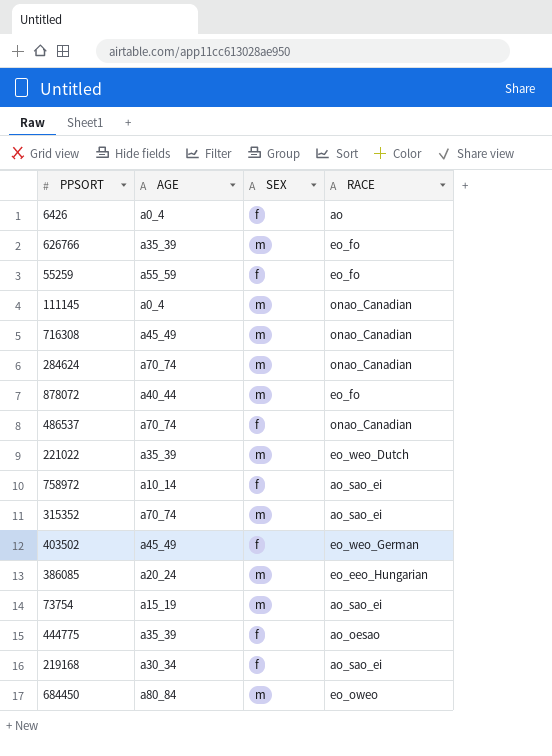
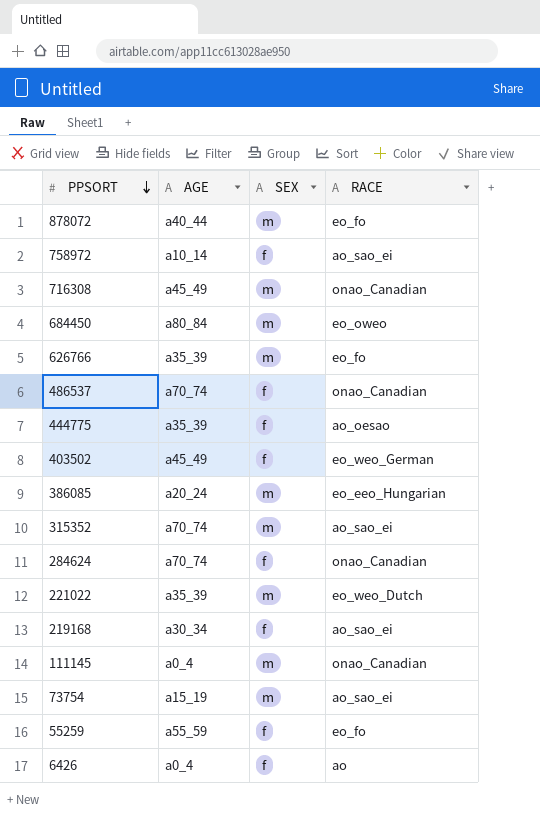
row order: none -> PPSORT descending
284624 | SEX: m -> f

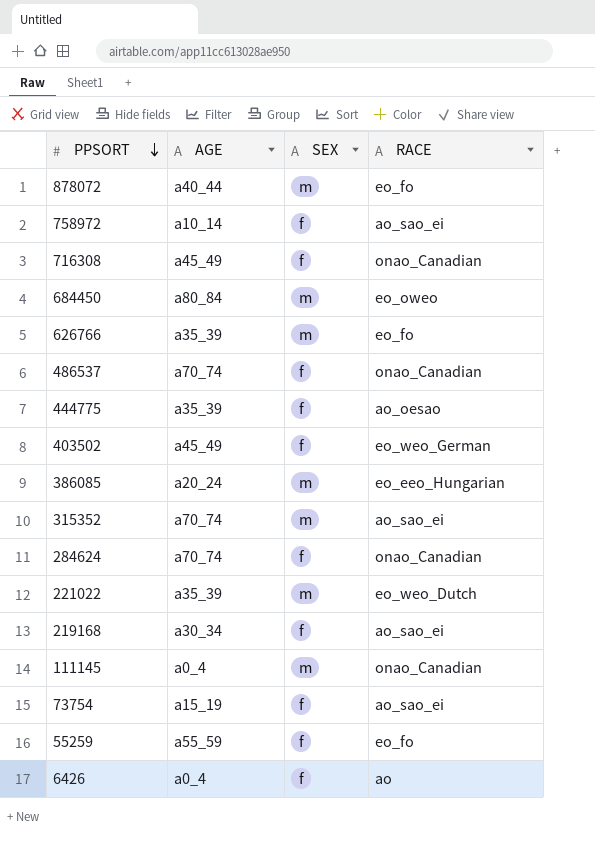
716308 | SEX: m -> f
73754 | SEX: m -> f

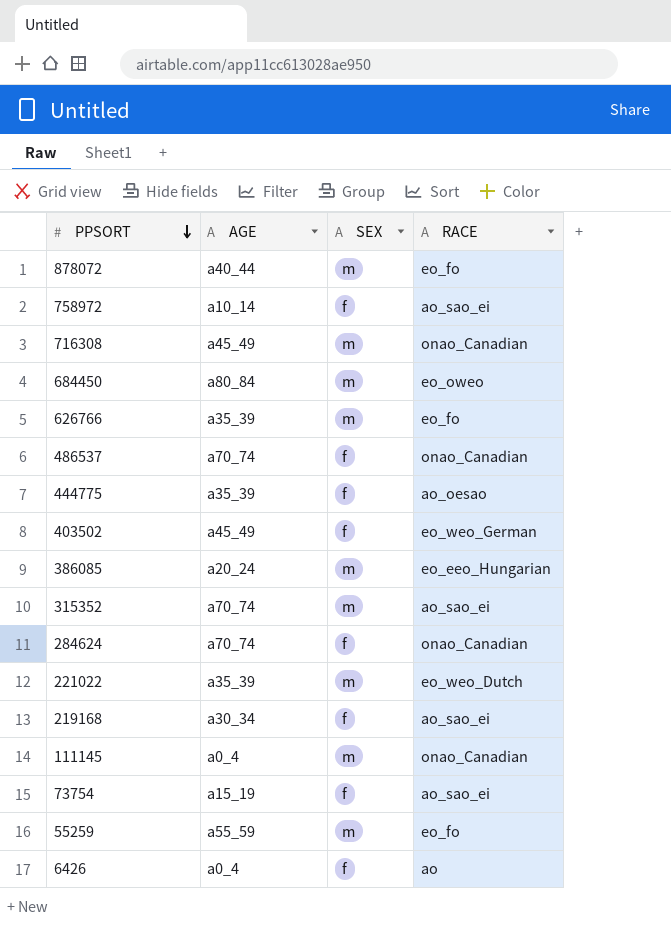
716308 | SEX: f -> m
55259 | SEX: f -> m

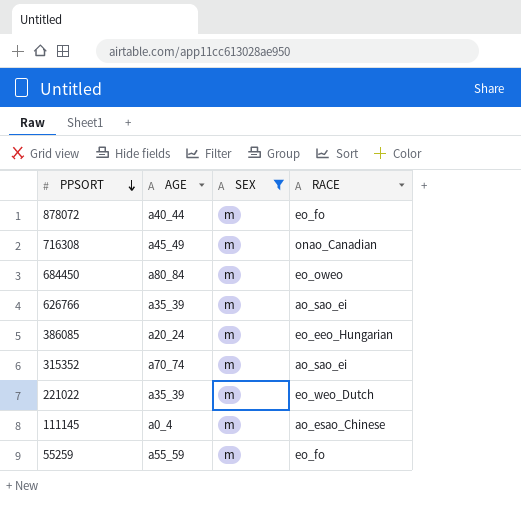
filter: none -> SEX = m
626766 | RACE: eo_fo -> ao_sao_ei
111145 | RACE: onao_Canadian -> ao_esao_Chinese

